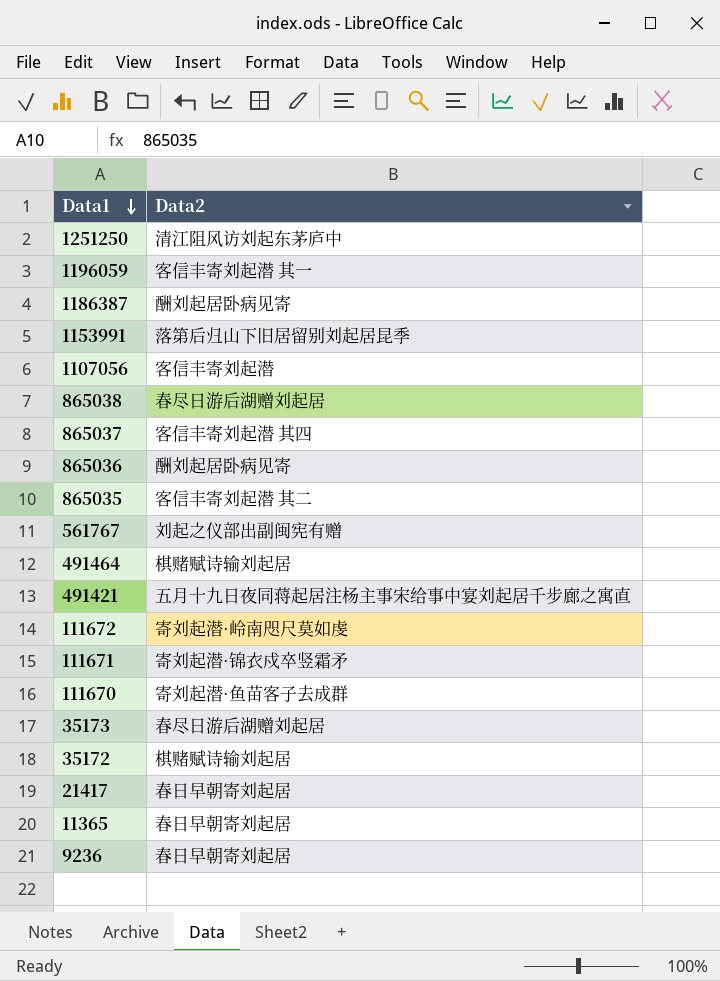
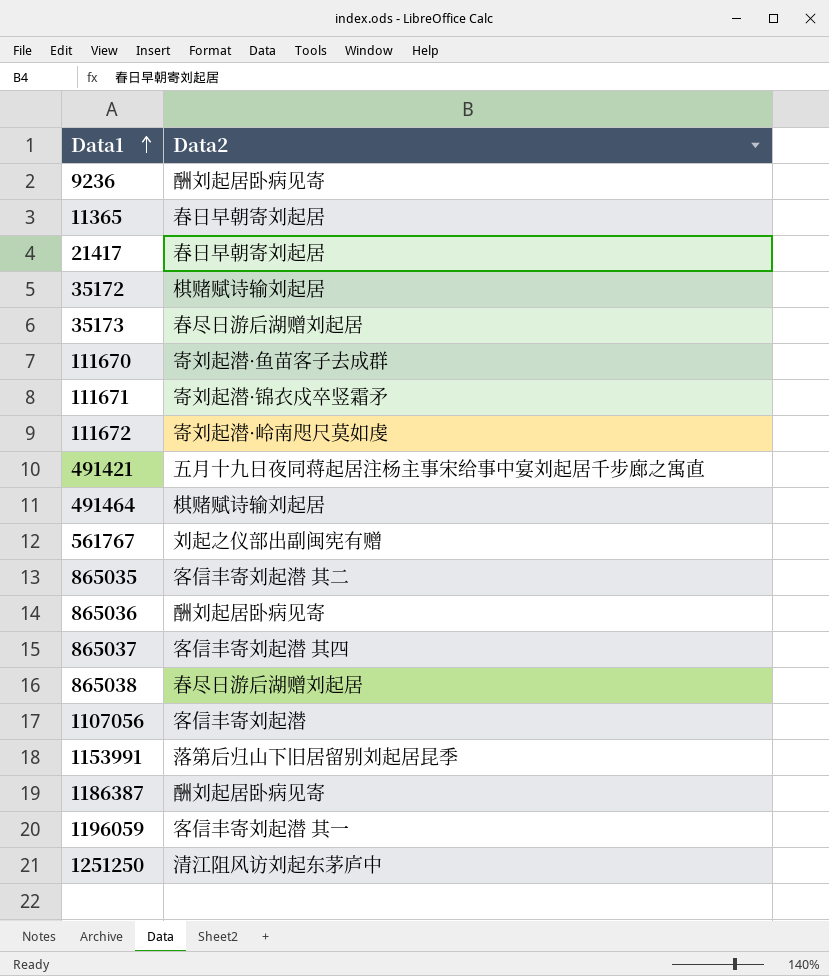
row order: Data1 descending -> Data1 ascending
9236 | Data2: 春日早朝寄刘起居 -> 酬刘起居卧病见寄

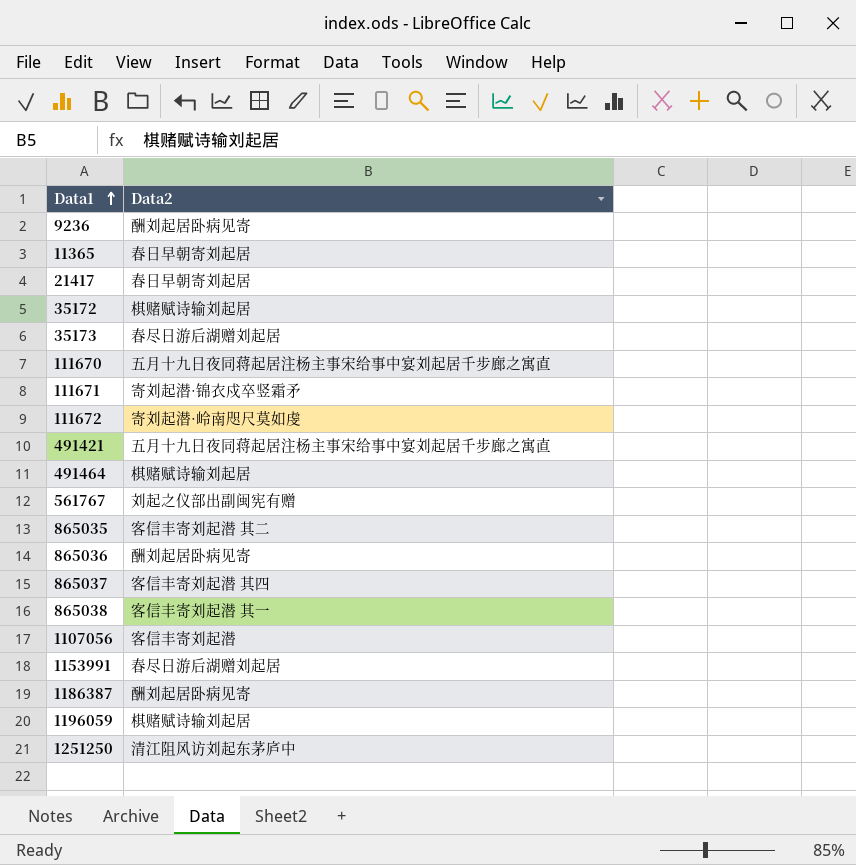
111670 | Data2: 寄刘起潜·鱼苗客子去成群 -> 五月十九日夜同蒋起居注杨主事宋给事中宴刘起居千步廊之寓直
865038 | Data2: 春尽日游后湖赠刘起居 -> 客信丰寄刘起潜 其一
1153991 | Data2: 落第后归山下旧居留别刘起居昆季 -> 春尽日游后湖赠刘起居
1196059 | Data2: 客信丰寄刘起潜 其一 -> 棋赌赋诗输刘起居

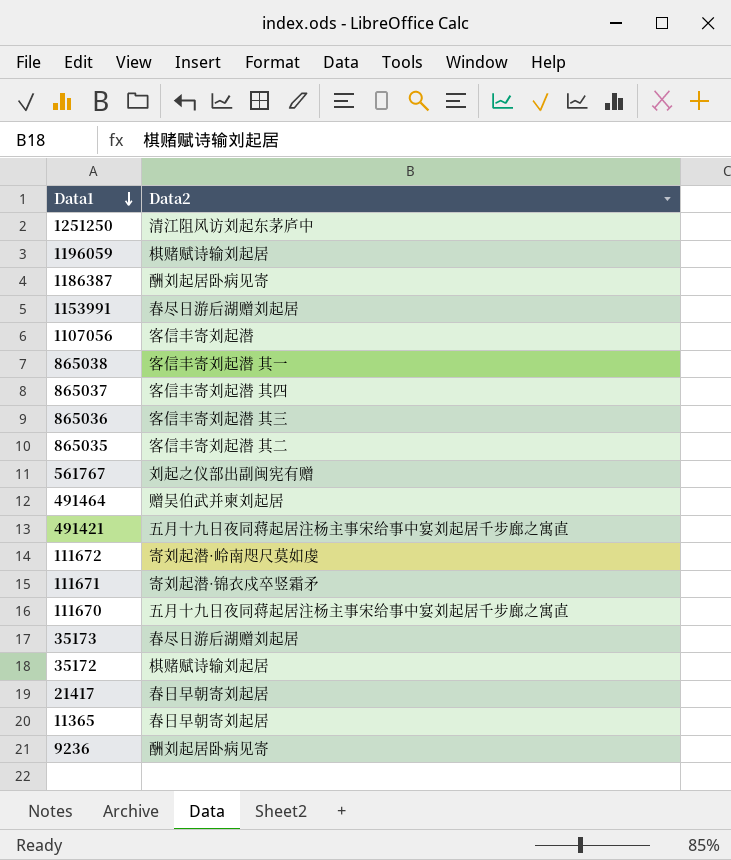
row order: Data1 ascending -> Data1 descending
865036 | Data2: 酬刘起居卧病见寄 -> 客信丰寄刘起潜 其三
491464 | Data2: 棋赌赋诗输刘起居 -> 赠吴伯武并柬刘起居

